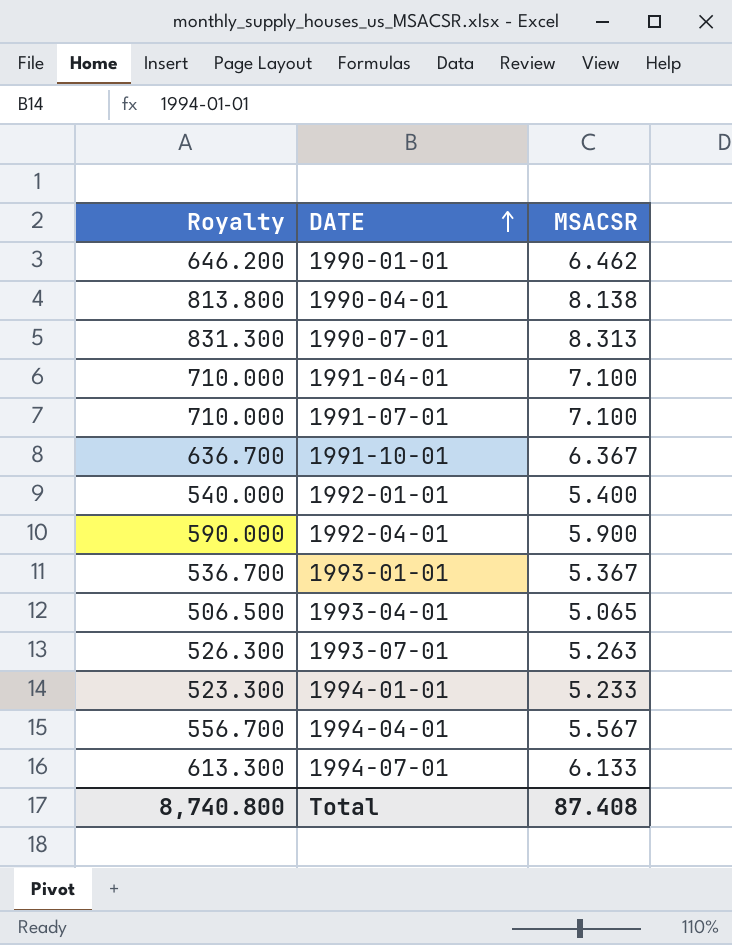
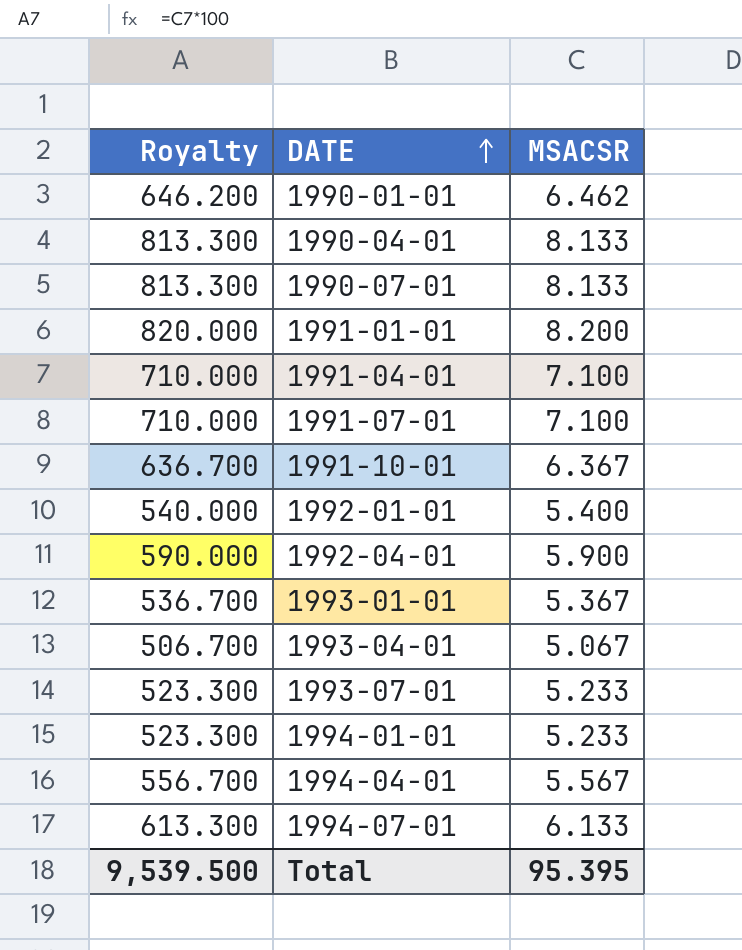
1990-04-01 | Royalty: 813.800 -> 813.300
1990-04-01 | MSACSR: 8.138 -> 8.133
1990-07-01 | Royalty: 831.300 -> 813.300
1990-07-01 | MSACSR: 8.313 -> 8.133
row 1991-01-01: none -> 820.000 | 8.200
1993-04-01 | Royalty: 506.500 -> 506.700
1993-04-01 | MSACSR: 5.065 -> 5.067
1993-07-01 | Royalty: 526.300 -> 523.300
1993-07-01 | MSACSR: 5.263 -> 5.233
Total | Royalty: 8,740.800 -> 9,539.500
Total | MSACSR: 87.408 -> 95.395

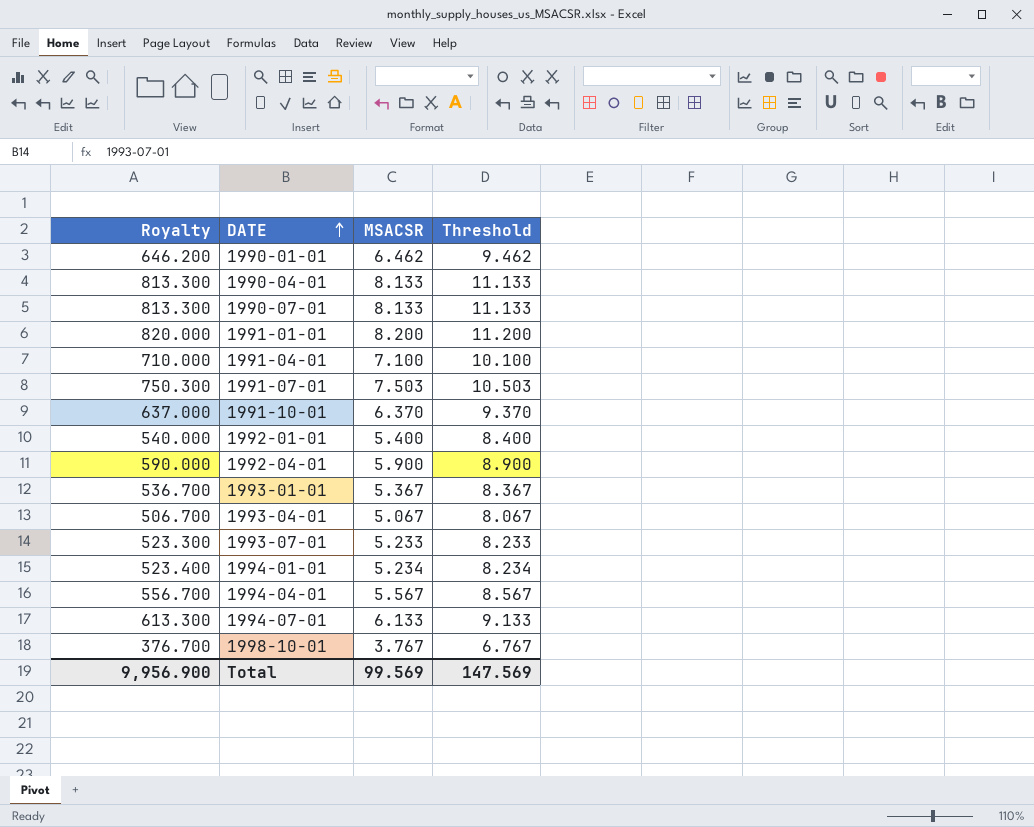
column Threshold | formula: none -> [MSACSR] + 3
1991-07-01 | Royalty: 710.000 -> 750.300
1991-07-01 | MSACSR: 7.100 -> 7.503
1991-10-01 | Royalty: 636.700 -> 637.000
1991-10-01 | MSACSR: 6.367 -> 6.370
1994-01-01 | Royalty: 523.300 -> 523.400
1994-01-01 | MSACSR: 5.233 -> 5.234
row 1998-10-01: none -> 376.700 | 3.767 | 6.767
Total | Royalty: 9,539.500 -> 9,956.900
Total | MSACSR: 95.395 -> 99.569

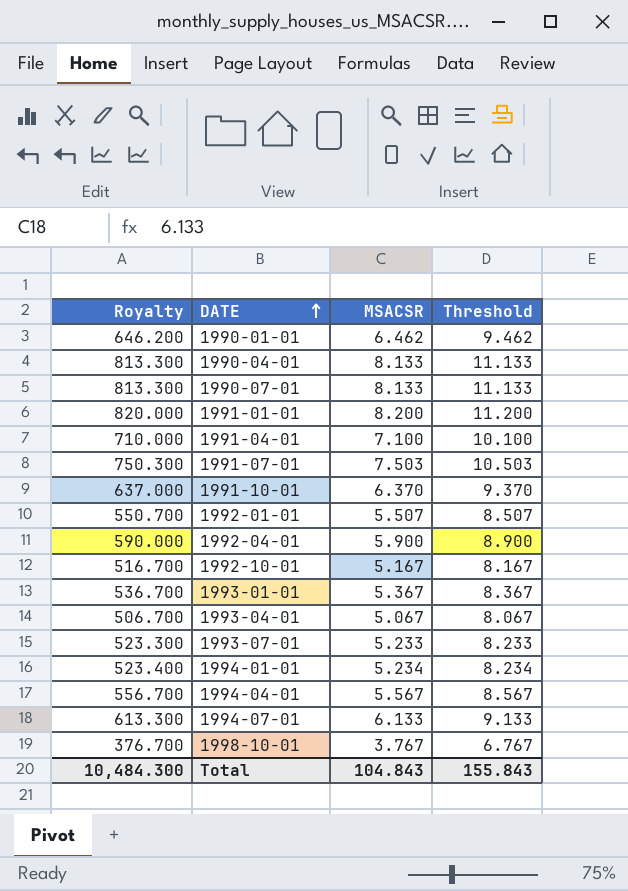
1992-01-01 | Royalty: 540.000 -> 550.700
1992-01-01 | MSACSR: 5.400 -> 5.507
1992-01-01 | Threshold: 8.400 -> 8.507
row 1992-10-01: none -> 516.700 | 5.167 | 8.167
Total | Royalty: 9,956.900 -> 10,484.300
Total | MSACSR: 99.569 -> 104.843
Total | Threshold: 147.569 -> 155.843

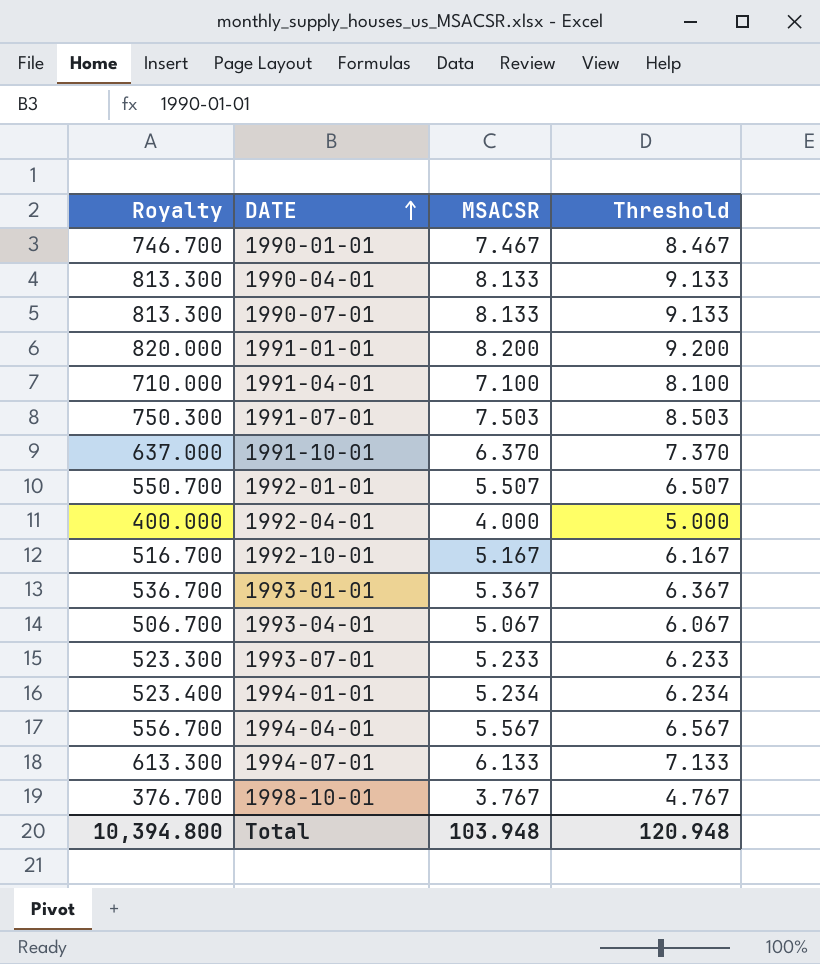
column Threshold | formula: [MSACSR] + 3 -> [MSACSR] + 1
1990-01-01 | Royalty: 646.200 -> 746.700
1990-01-01 | MSACSR: 6.462 -> 7.467
1992-04-01 | Royalty: 590.000 -> 400.000
1992-04-01 | MSACSR: 5.900 -> 4.000
Total | Royalty: 10,484.300 -> 10,394.800
Total | MSACSR: 104.843 -> 103.948
Total | Threshold: 155.843 -> 120.948

